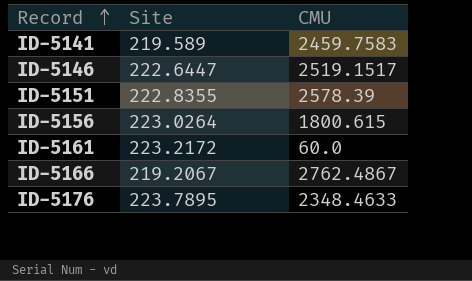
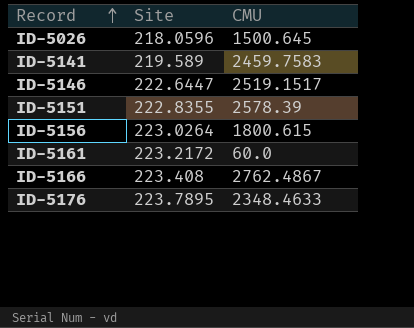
row ID-5026: none -> 218.0596 | 1500.645
ID-5166 | Site: 219.2067 -> 223.408

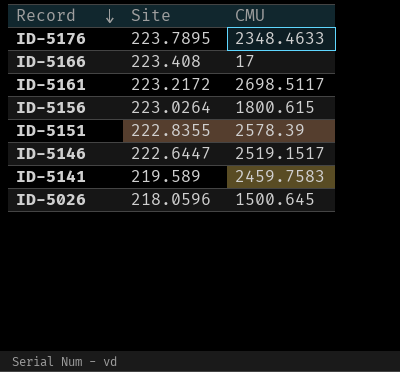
row order: Record ascending -> Record descending
ID-5166 | CMU: 2762.4867 -> 17
ID-5161 | CMU: 60.0 -> 2698.5117

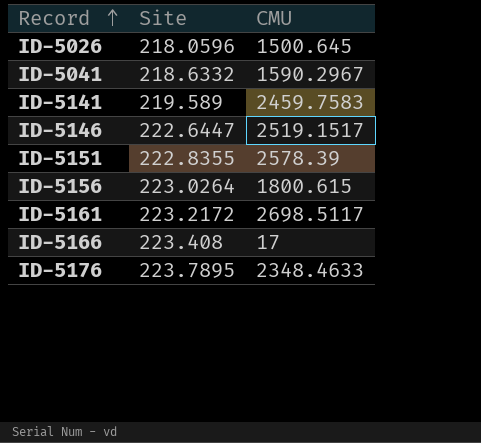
row order: Record descending -> Record ascending
row ID-5041: none -> 218.6332 | 1590.2967

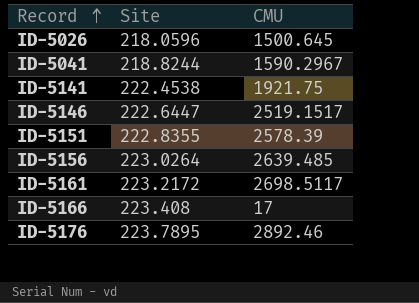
ID-5041 | Site: 218.6332 -> 218.8244
ID-5141 | Site: 219.589 -> 222.4538
ID-5141 | CMU: 2459.7583 -> 1921.75
ID-5156 | CMU: 1800.615 -> 2639.485
ID-5176 | CMU: 2348.4633 -> 2892.46

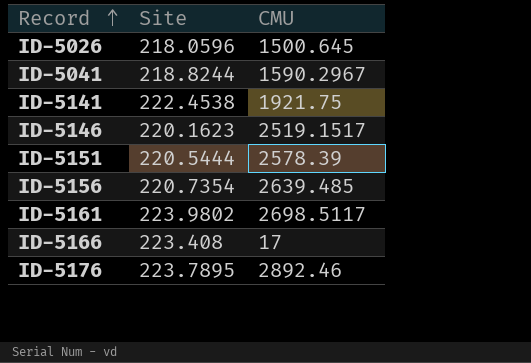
ID-5146 | Site: 222.6447 -> 220.1623
ID-5151 | Site: 222.8355 -> 220.5444
ID-5156 | Site: 223.0264 -> 220.7354
ID-5161 | Site: 223.2172 -> 223.9802

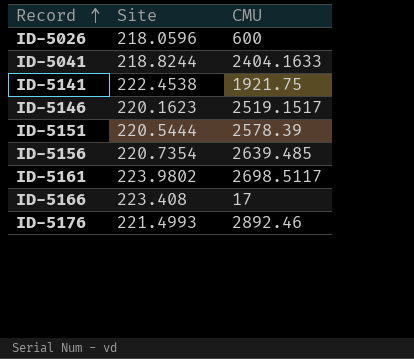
ID-5026 | CMU: 1500.645 -> 600
ID-5041 | CMU: 1590.2967 -> 2404.1633
ID-5176 | Site: 223.7895 -> 221.4993

